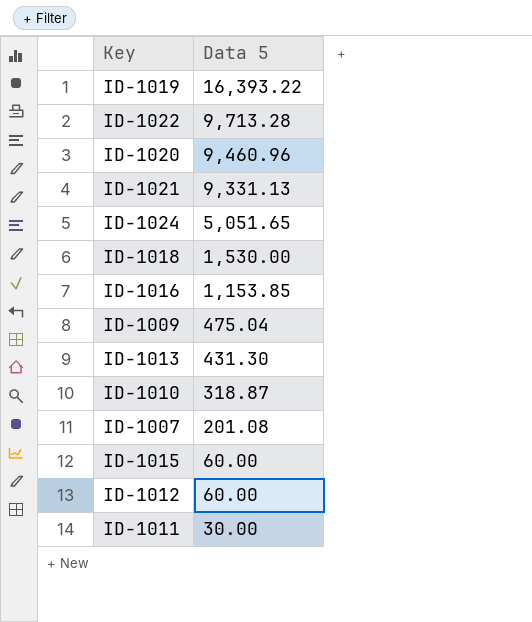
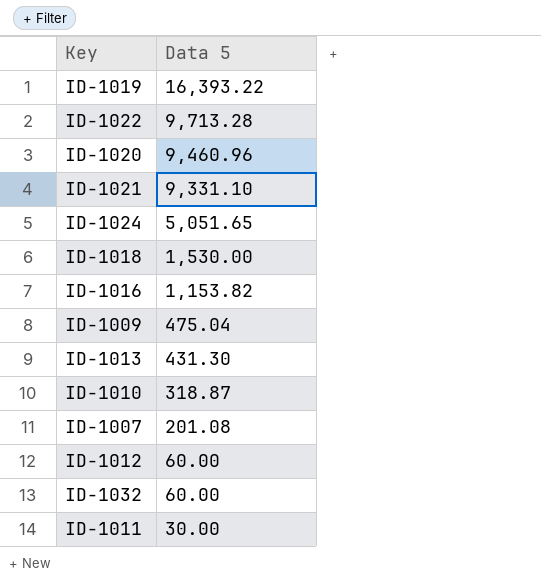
row ID-1015: 60.00 -> none
ID-1021 | Data 5: 9,331.13 -> 9,331.10
ID-1016 | Data 5: 1,153.85 -> 1,153.82
row ID-1032: none -> 60.00

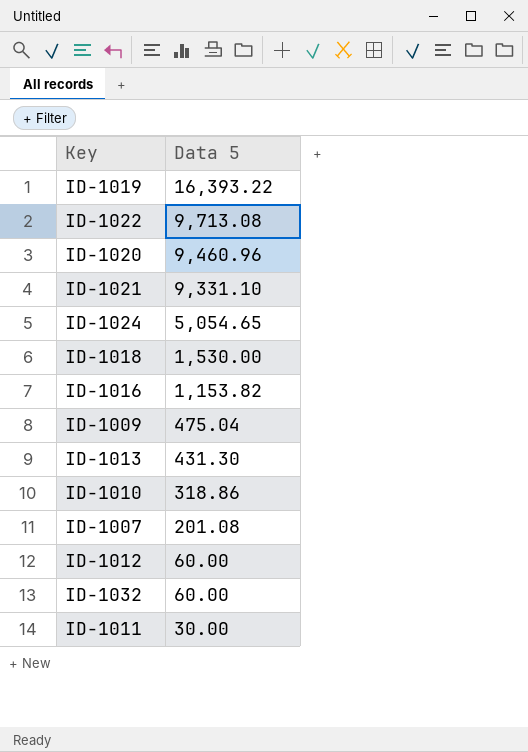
ID-1022 | Data 5: 9,713.28 -> 9,713.08
ID-1024 | Data 5: 5,051.65 -> 5,054.65
ID-1010 | Data 5: 318.87 -> 318.86

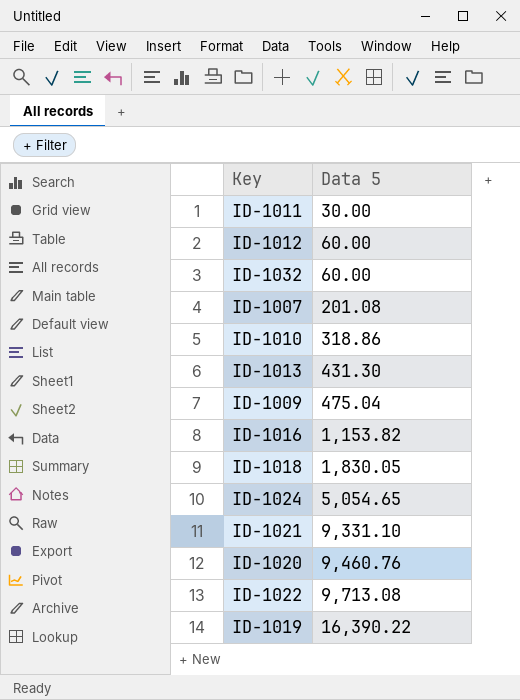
row order: Data 5 descending -> Data 5 ascending
ID-1018 | Data 5: 1,530.00 -> 1,830.05
ID-1020 | Data 5: 9,460.96 -> 9,460.76
ID-1019 | Data 5: 16,393.22 -> 16,390.22

